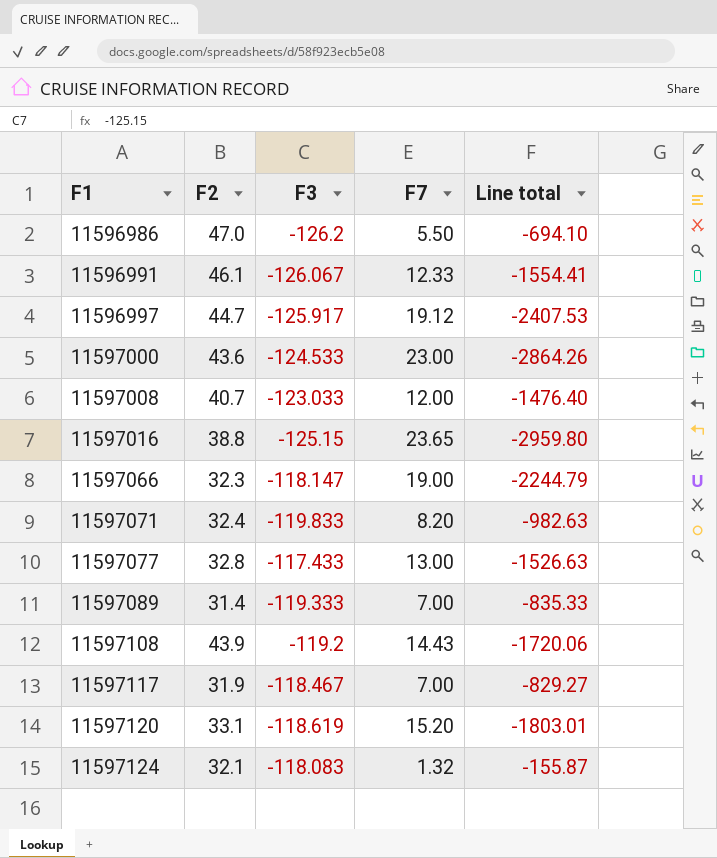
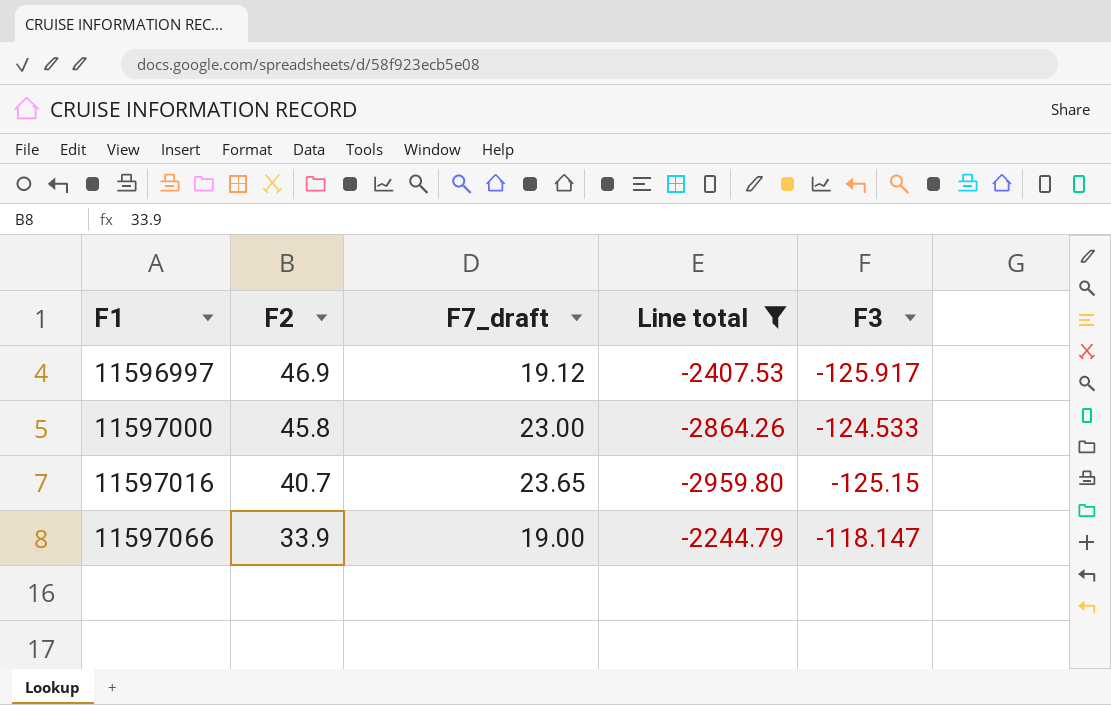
filter: none -> Line total <= -2244.79
column name: F7 -> F7_draft
column F3 | position: 3 -> 5
11596997 | F2: 44.7 -> 46.9
11597000 | F2: 43.6 -> 45.8
11597016 | F2: 38.8 -> 40.7
11597066 | F2: 32.3 -> 33.9

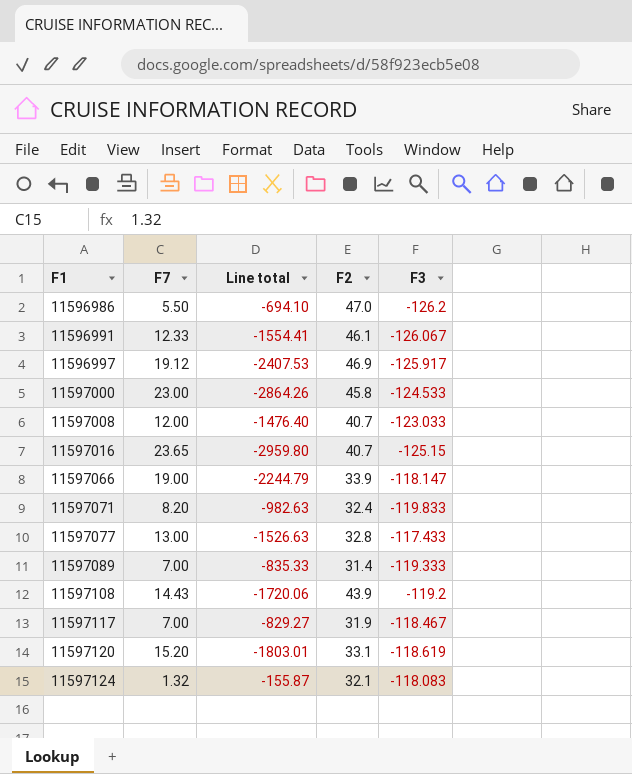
filter: Line total <= -2244.79 -> none
column name: F7_draft -> F7
column F2 | position: 2 -> 4

